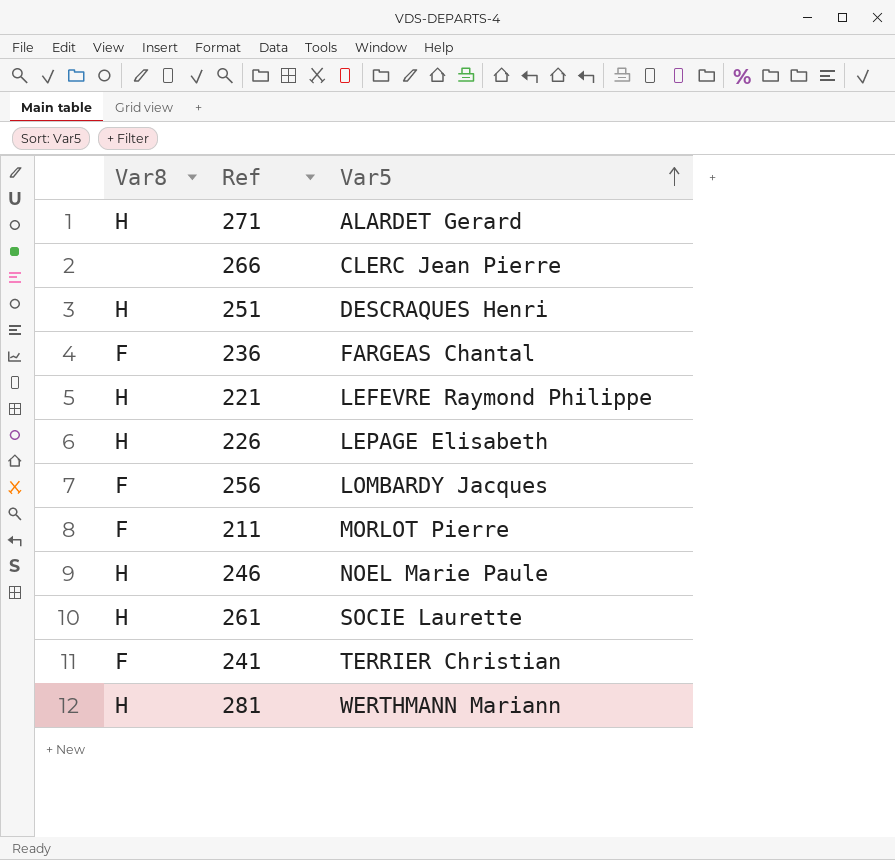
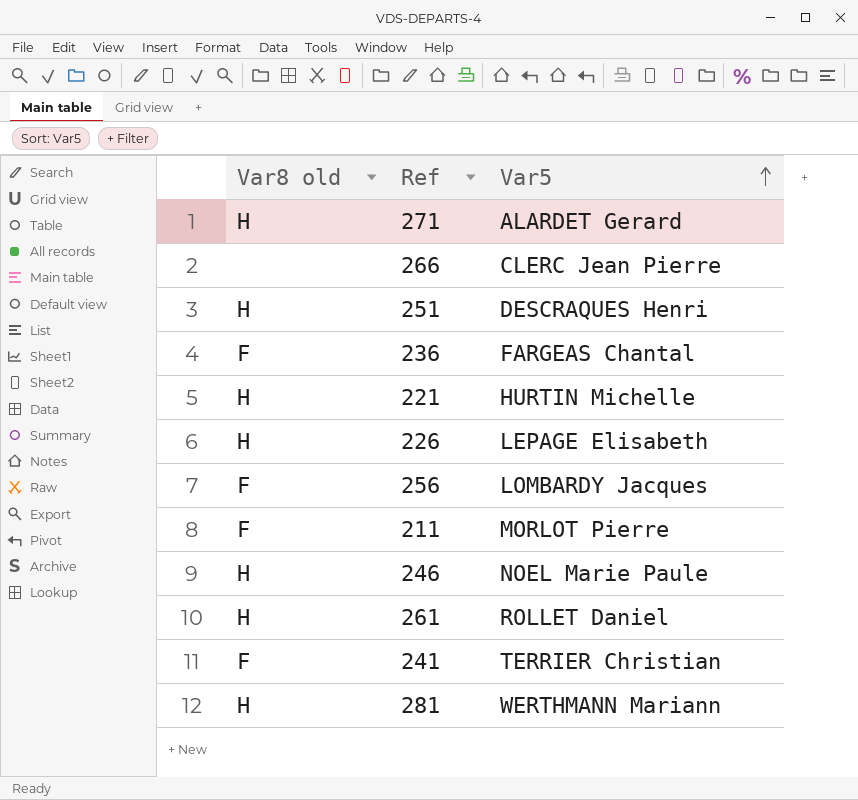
column name: Var8 -> Var8 old
221 | Var5: LEFEVRE Raymond Philippe -> HURTIN Michelle
261 | Var5: SOCIE Laurette -> ROLLET Daniel

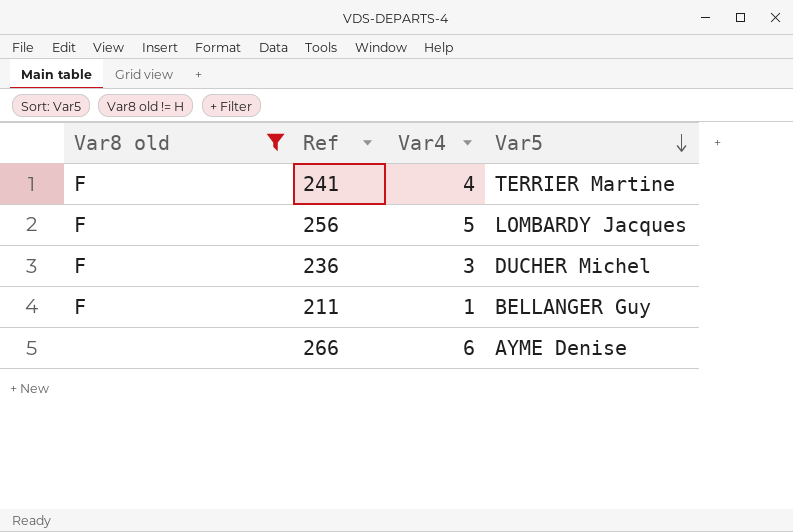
filter: none -> Var8 old != H
row order: Var5 ascending -> Var5 descending
column Var4 | position: none -> 3
241 | Var5: TERRIER Christian -> TERRIER Martine
236 | Var5: FARGEAS Chantal -> DUCHER Michel
211 | Var5: MORLOT Pierre -> BELLANGER Guy
266 | Var5: CLERC Jean Pierre -> AYME Denise

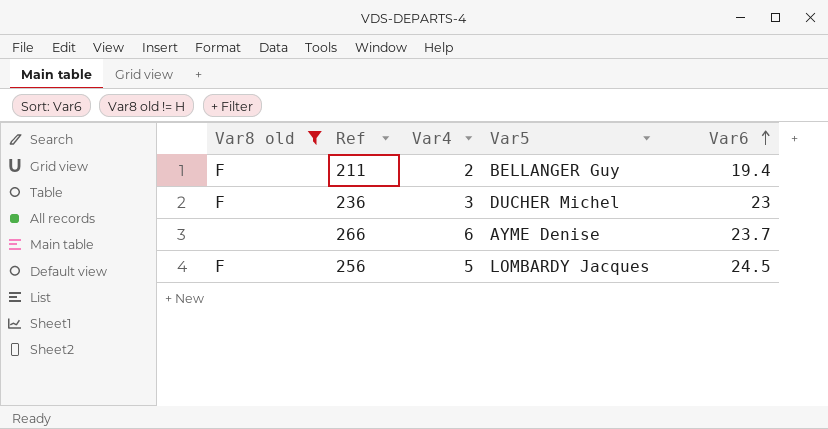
row order: Var5 descending -> Var6 ascending
column Var6 | position: none -> 5
row 241: F | 4 | TERRIER Martine -> none
211 | Var4: 1 -> 2

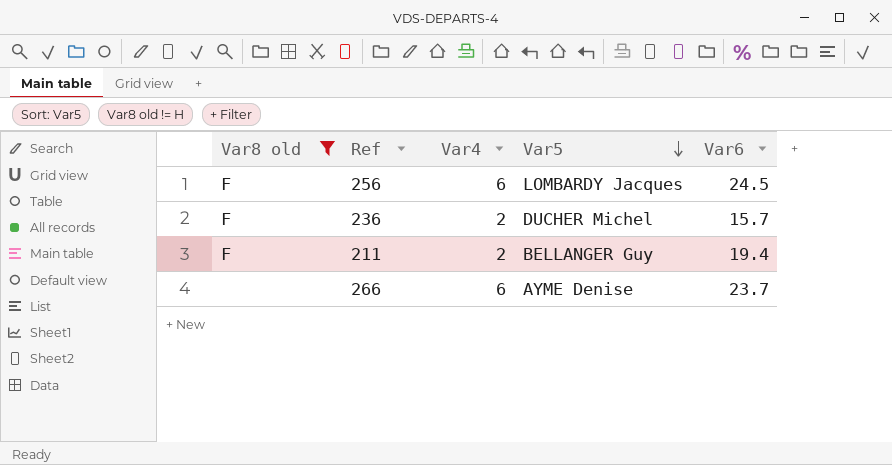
row order: Var6 ascending -> Var5 descending
256 | Var4: 5 -> 6
236 | Var4: 3 -> 2
236 | Var6: 23 -> 15.7

